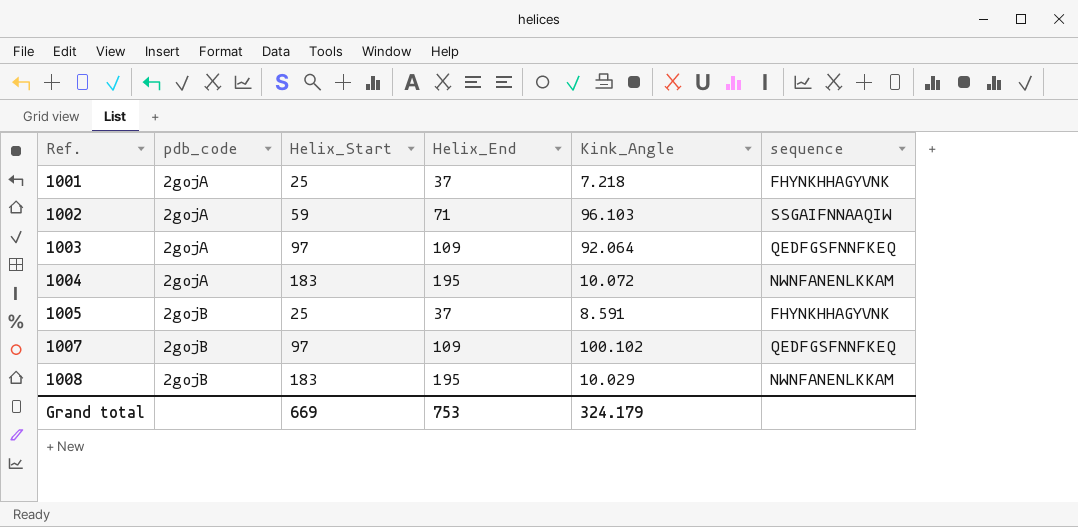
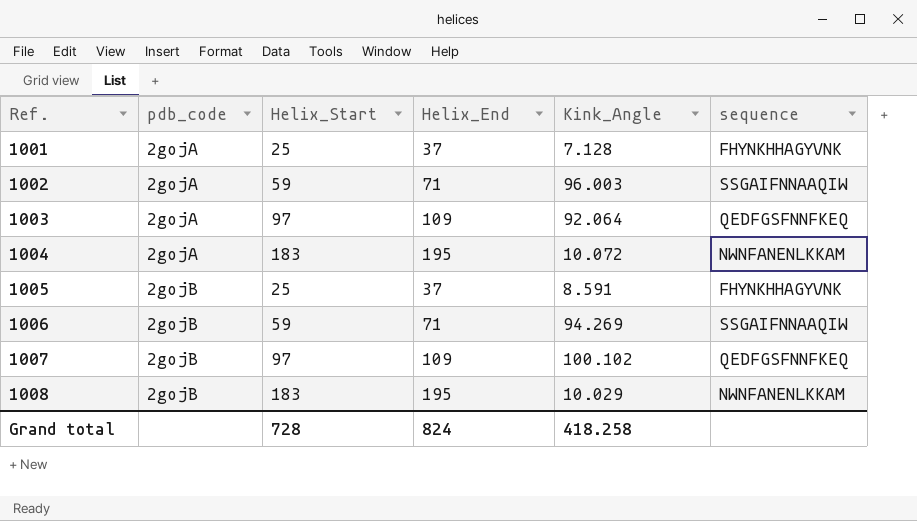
1001 | Kink_Angle: 7.218 -> 7.128
1002 | Kink_Angle: 96.103 -> 96.003
row 1006: none -> 2gojB | 59 | 71 | 94.269 | SSGAIFNNAAQIW
Grand total | Helix_Start: 669 -> 728
Grand total | Helix_End: 753 -> 824
Grand total | Kink_Angle: 324.179 -> 418.258

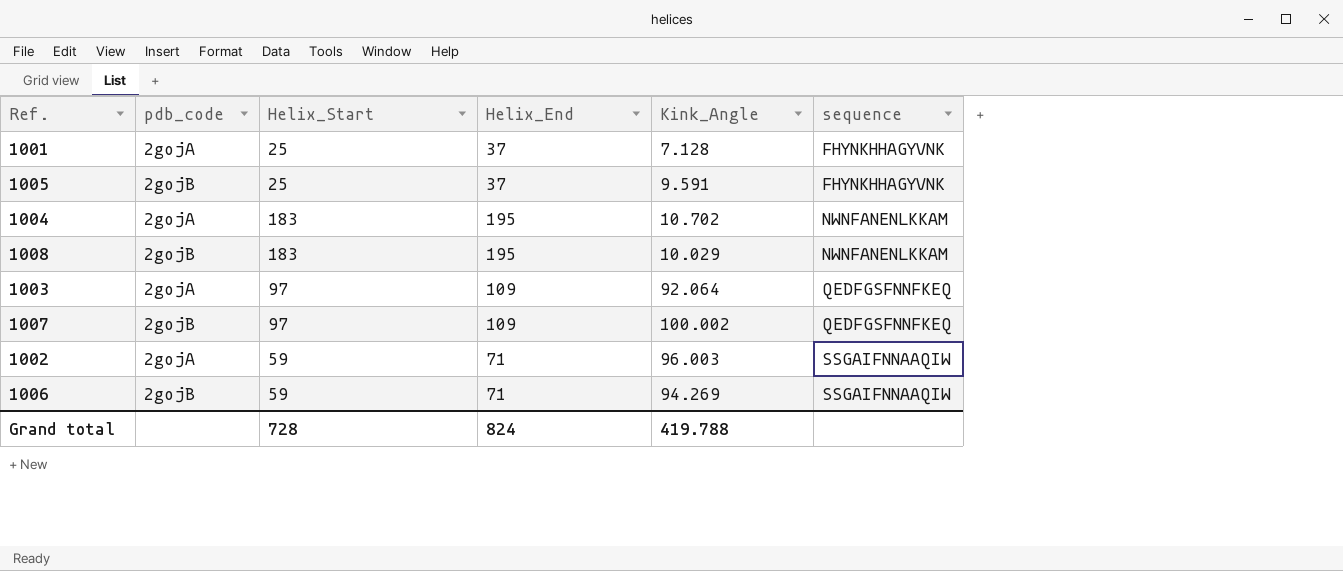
row order: Ref. ascending -> sequence ascending
1005 | Kink_Angle: 8.591 -> 9.591
1004 | Kink_Angle: 10.072 -> 10.702
1007 | Kink_Angle: 100.102 -> 100.002
Grand total | Kink_Angle: 418.258 -> 419.788

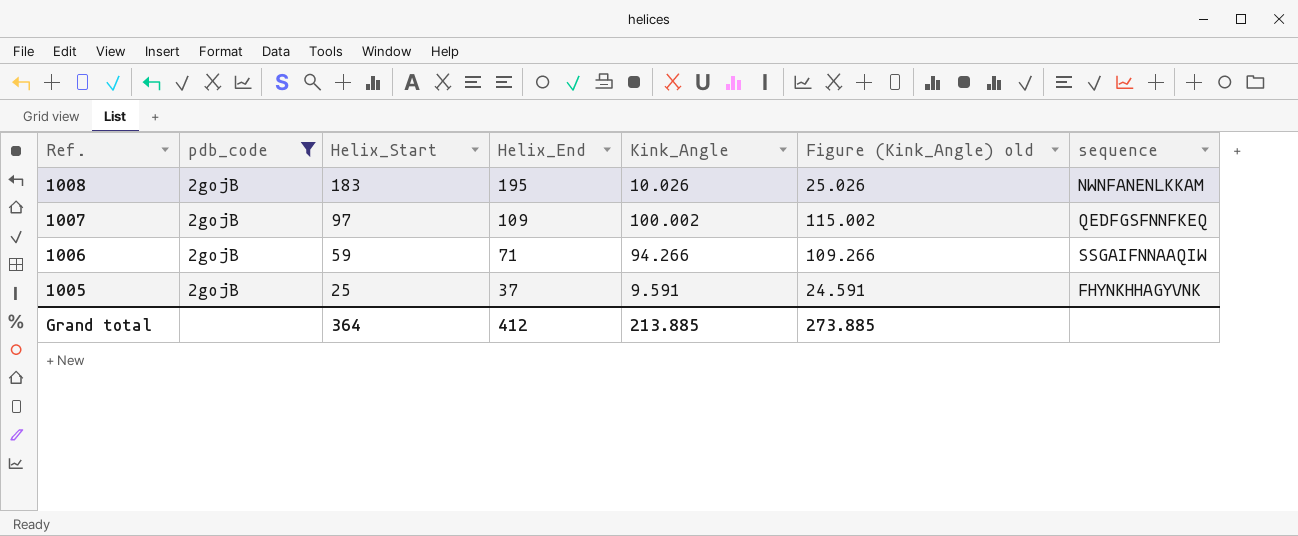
filter: none -> pdb_code = 2gojB
row order: sequence ascending -> Ref. descending
column Figure (Kink_Angle) old | formula: none -> [Kink_Angle] + 15
1008 | Kink_Angle: 10.029 -> 10.026
1006 | Kink_Angle: 94.269 -> 94.266
Grand total | Helix_Start: 728 -> 364
Grand total | Helix_End: 824 -> 412
Grand total | Kink_Angle: 419.788 -> 213.885

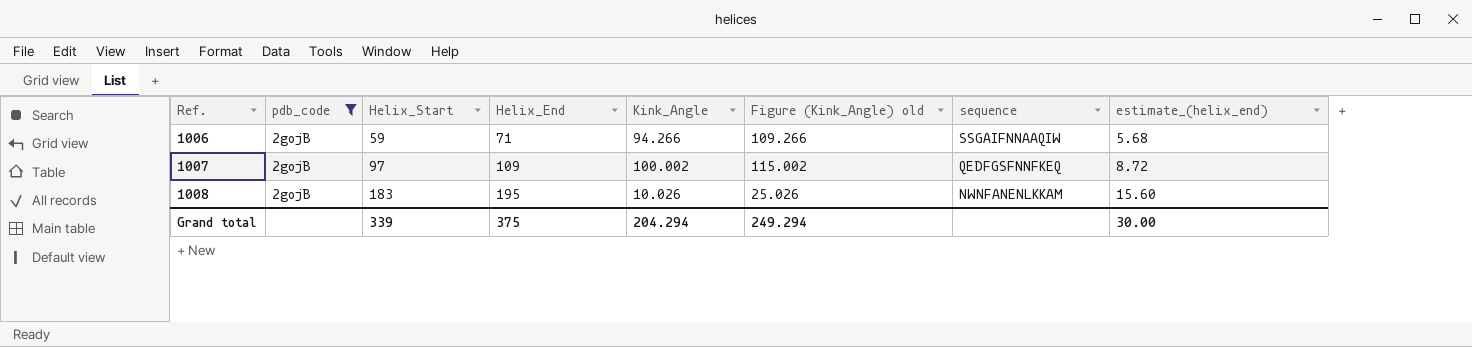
row order: Ref. descending -> Ref. ascending
column estimate_(helix_end) | formula: none -> [Helix_End] * 0.08
row 1005: 2gojB | 25 | 37 | 9.591 | 24.591 | FHYNKHHAGYVNK -> none
Grand total | Helix_Start: 364 -> 339
Grand total | Helix_End: 412 -> 375
Grand total | Kink_Angle: 213.885 -> 204.294
Grand total | Figure (Kink_Angle) old: 273.885 -> 249.294

